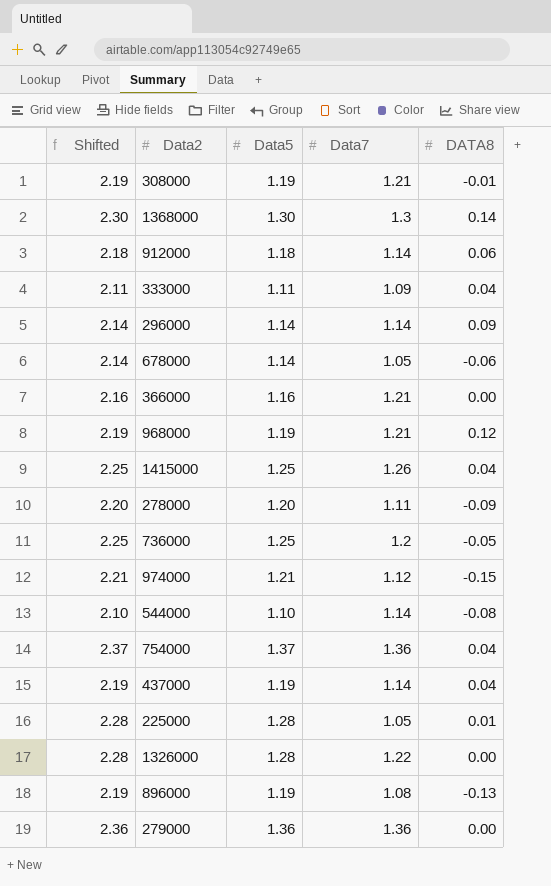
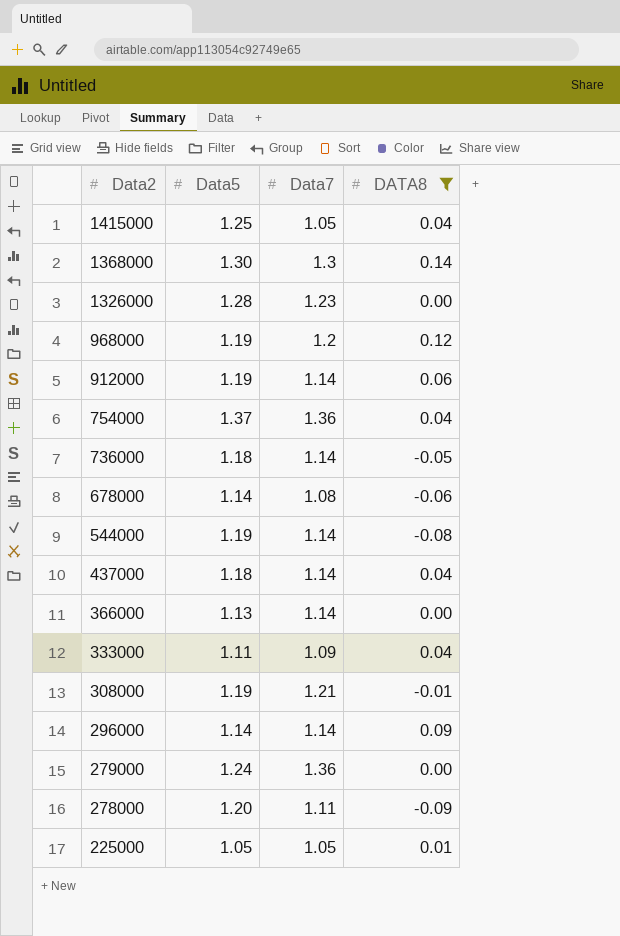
filter: none -> DATA8 >= -0.09
row order: none -> Data2 descending
column Shifted | formula: [Data5] + 1 -> none
1415000 | Data7: 1.26 -> 1.05
1326000 | Data7: 1.22 -> 1.23
968000 | Data7: 1.21 -> 1.2
912000 | Data5: 1.18 -> 1.19
736000 | Data5: 1.25 -> 1.18
736000 | Data7: 1.2 -> 1.14
678000 | Data7: 1.05 -> 1.08
544000 | Data5: 1.10 -> 1.19
437000 | Data5: 1.19 -> 1.18
366000 | Data5: 1.16 -> 1.13
366000 | Data7: 1.21 -> 1.14
279000 | Data5: 1.36 -> 1.24
225000 | Data5: 1.28 -> 1.05

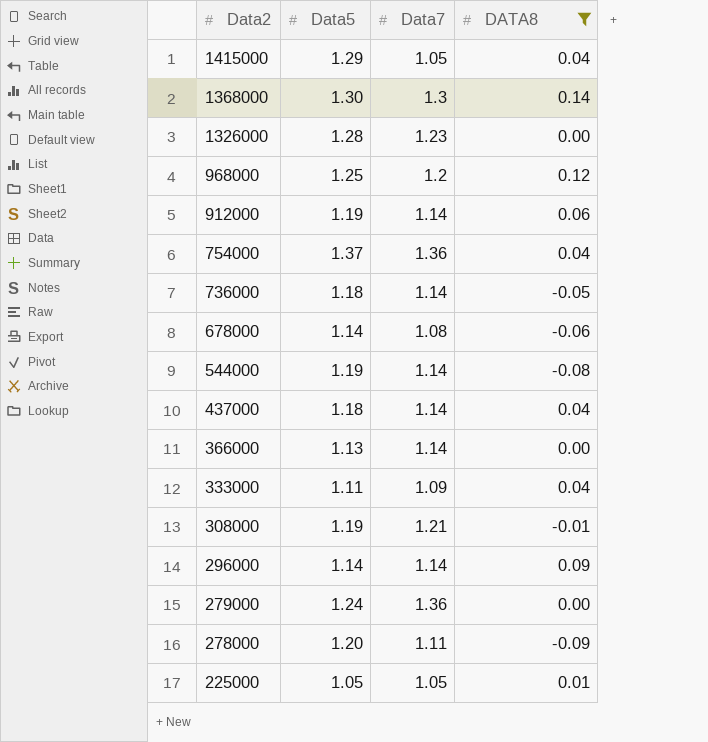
1415000 | Data5: 1.25 -> 1.29
968000 | Data5: 1.19 -> 1.25

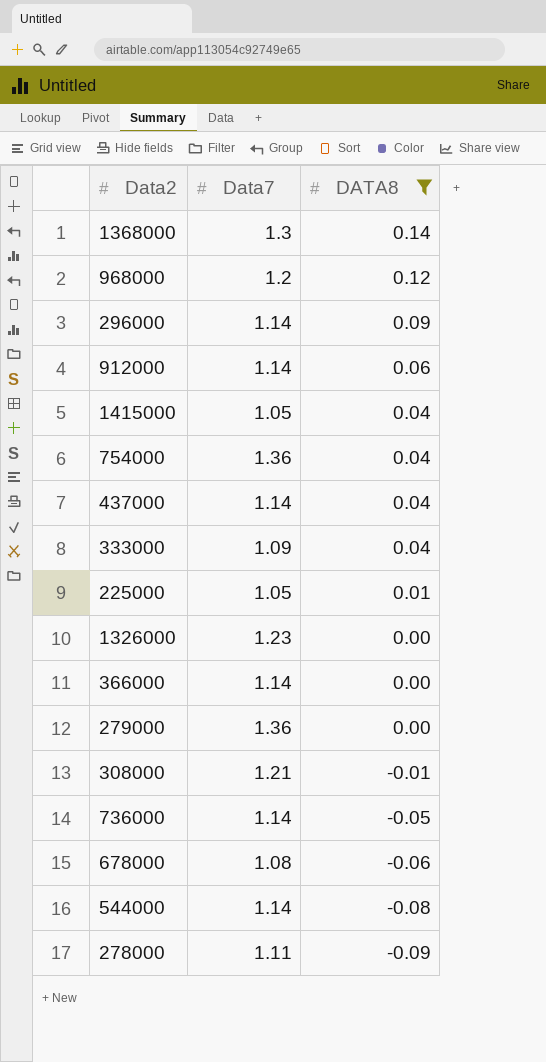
row order: Data2 descending -> DATA8 descending
column Data5 | position: 2 -> none

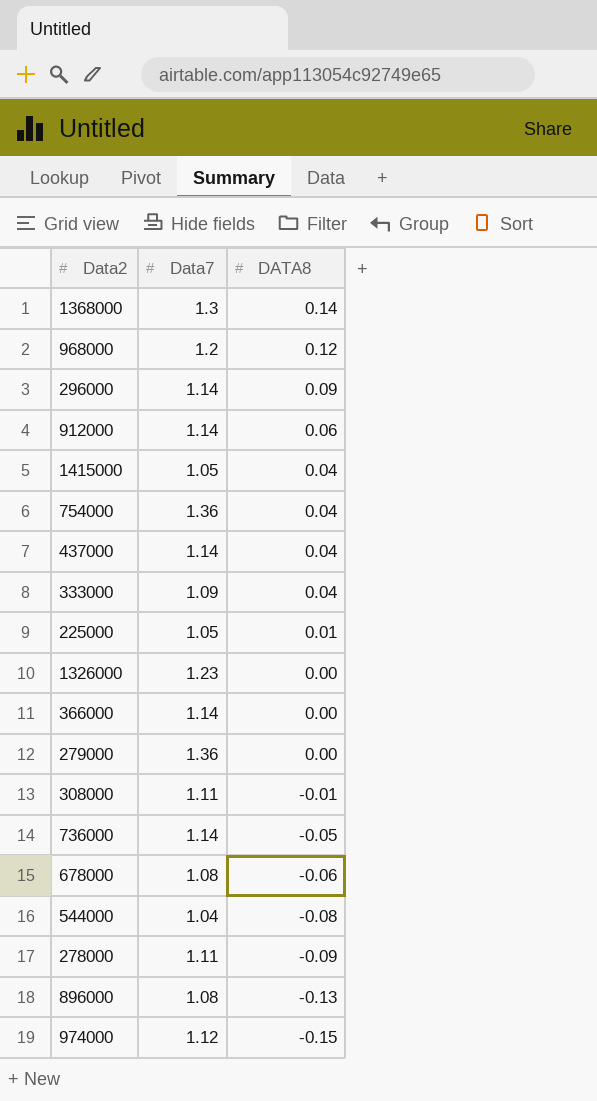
filter: DATA8 >= -0.09 -> none
308000 | Data7: 1.21 -> 1.11
544000 | Data7: 1.14 -> 1.04

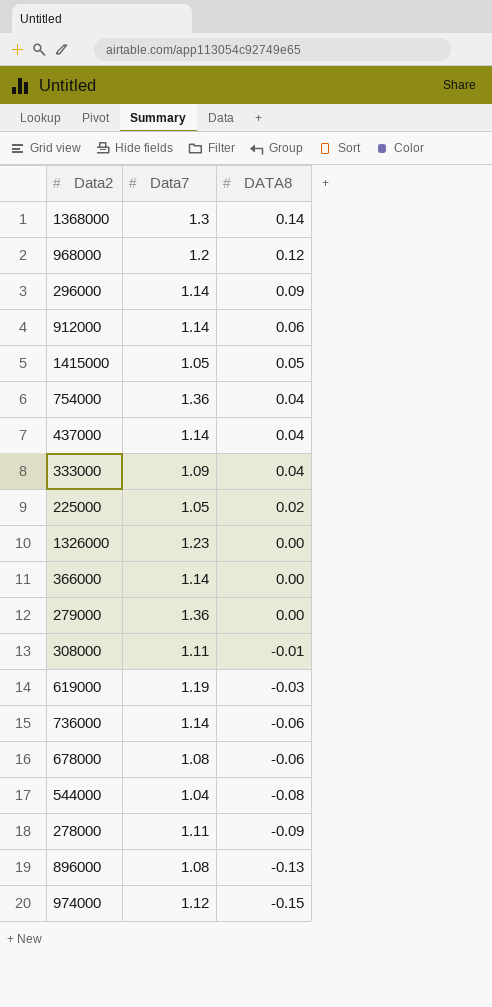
1415000 | DATA8: 0.04 -> 0.05
225000 | DATA8: 0.01 -> 0.02
row 619000: none -> 1.19 | -0.03
736000 | DATA8: -0.05 -> -0.06

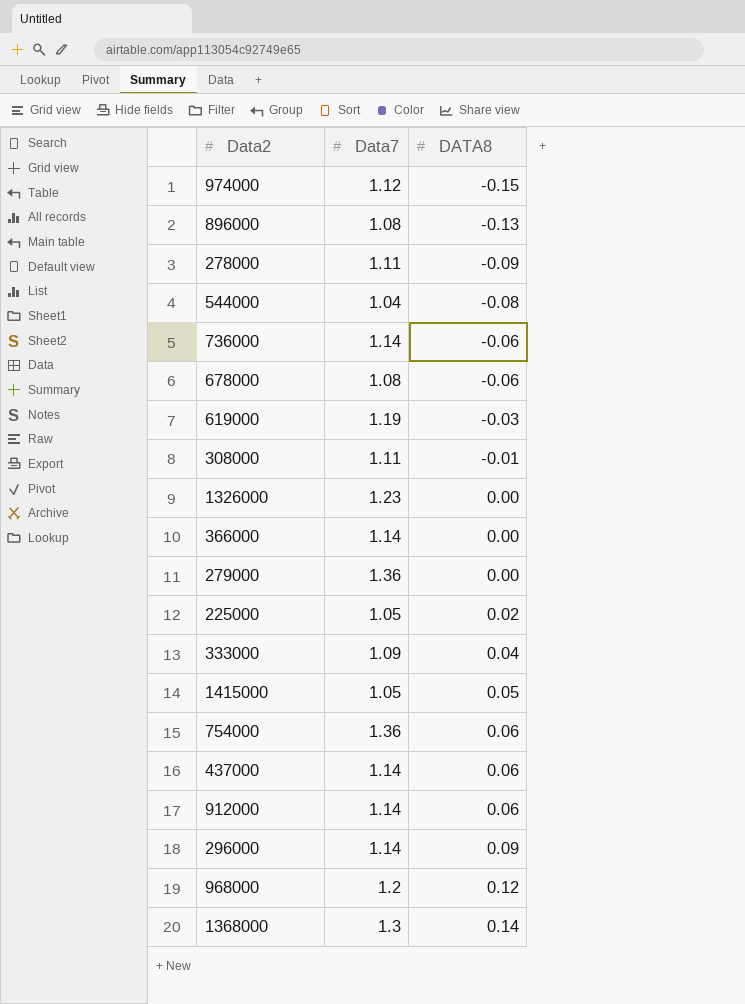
row order: DATA8 descending -> DATA8 ascending
754000 | DATA8: 0.04 -> 0.06
437000 | DATA8: 0.04 -> 0.06

